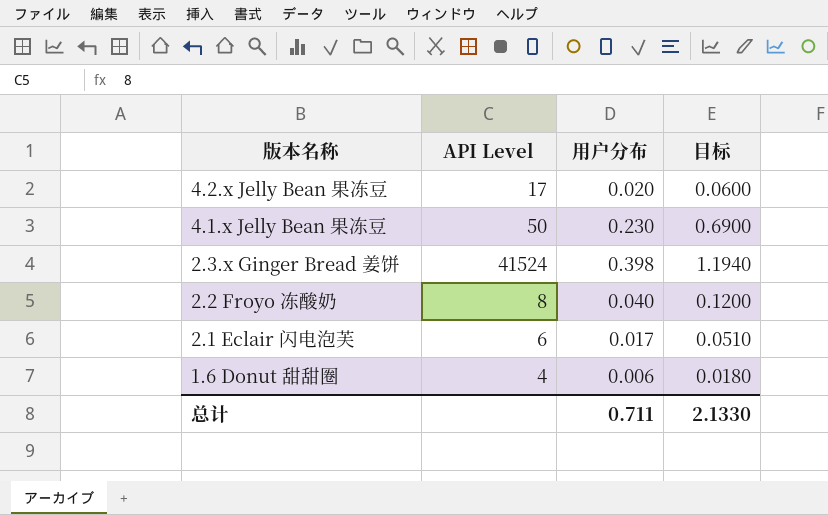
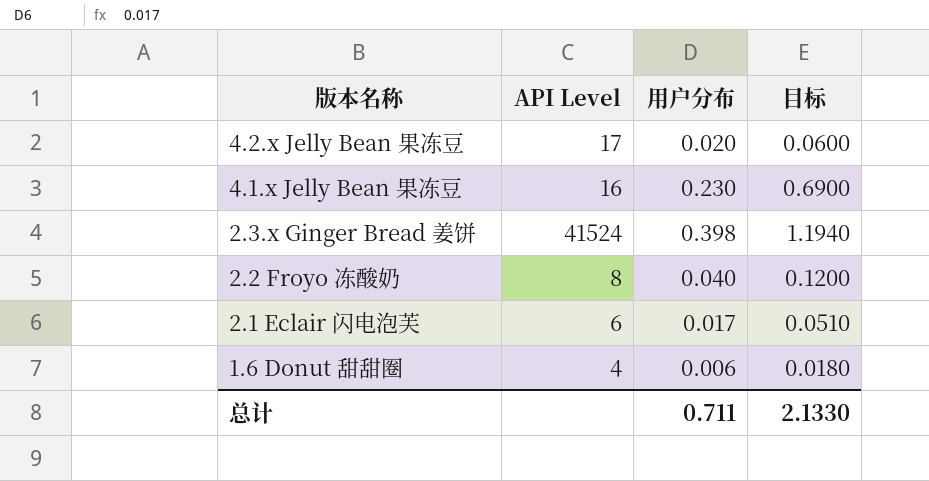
4.1.x Jelly Bean 果冻豆 | API Level: 50 -> 16

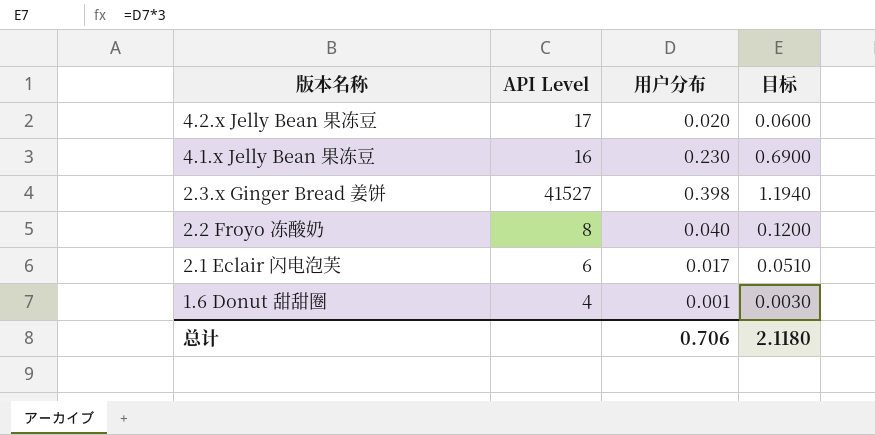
2.3.x Ginger Bread 姜饼 | API Level: 41524 -> 41527
1.6 Donut 甜甜圈 | 用户分布: 0.006 -> 0.001
1.6 Donut 甜甜圈 | 目标: 0.0180 -> 0.0030
总计 | 用户分布: 0.711 -> 0.706
总计 | 目标: 2.1330 -> 2.1180

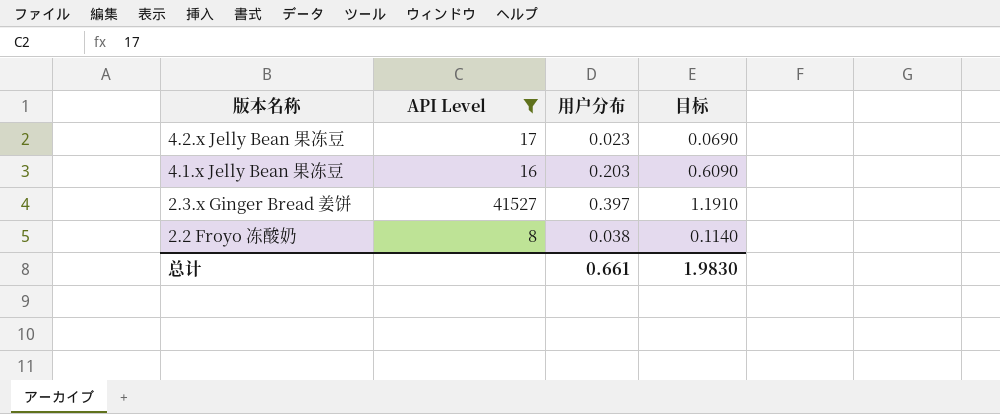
filter: none -> API Level >= 8
4.2.x Jelly Bean 果冻豆 | 用户分布: 0.020 -> 0.023
4.2.x Jelly Bean 果冻豆 | 目标: 0.0600 -> 0.0690
4.1.x Jelly Bean 果冻豆 | 用户分布: 0.230 -> 0.203
4.1.x Jelly Bean 果冻豆 | 目标: 0.6900 -> 0.6090
2.3.x Ginger Bread 姜饼 | 用户分布: 0.398 -> 0.397
2.3.x Ginger Bread 姜饼 | 目标: 1.1940 -> 1.1910
2.2 Froyo 冻酸奶 | 用户分布: 0.040 -> 0.038
2.2 Froyo 冻酸奶 | 目标: 0.1200 -> 0.1140
总计 | 用户分布: 0.706 -> 0.661
总计 | 目标: 2.1180 -> 1.9830

